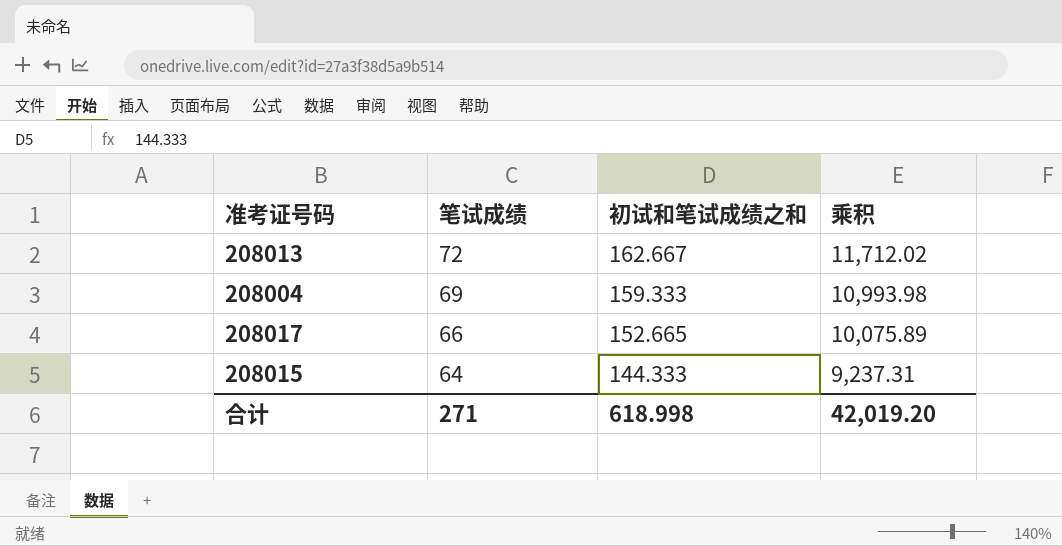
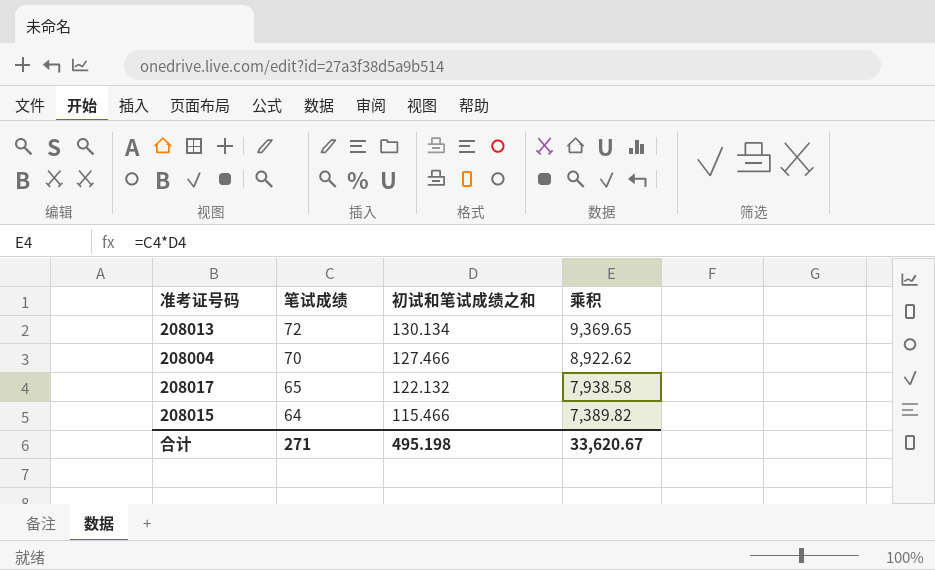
208013 | 初试和笔试成绩之和: 162.667 -> 130.134
208013 | 乘积: 11,712.02 -> 9,369.65
208004 | 笔试成绩: 69 -> 70
208004 | 初试和笔试成绩之和: 159.333 -> 127.466
208004 | 乘积: 10,993.98 -> 8,922.62
208017 | 笔试成绩: 66 -> 65
208017 | 初试和笔试成绩之和: 152.665 -> 122.132
208017 | 乘积: 10,075.89 -> 7,938.58
208015 | 初试和笔试成绩之和: 144.333 -> 115.466
208015 | 乘积: 9,237.31 -> 7,389.82
合计 | 初试和笔试成绩之和: 618.998 -> 495.198
合计 | 乘积: 42,019.20 -> 33,620.67

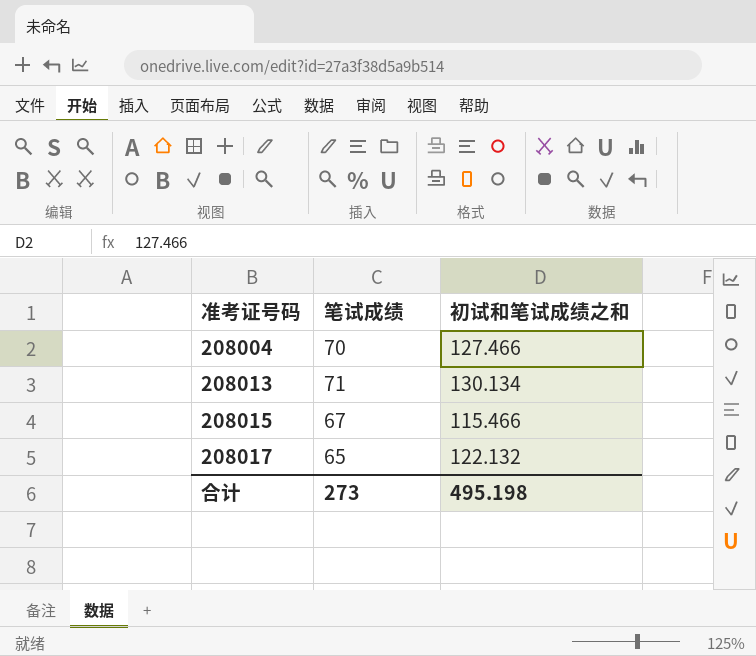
row order: 笔试成绩 descending -> 准考证号码 ascending
column 乘积 | formula: [笔试成绩] * [初试和笔试成绩之和] -> none
208013 | 笔试成绩: 72 -> 71
208015 | 笔试成绩: 64 -> 67
合计 | 笔试成绩: 271 -> 273

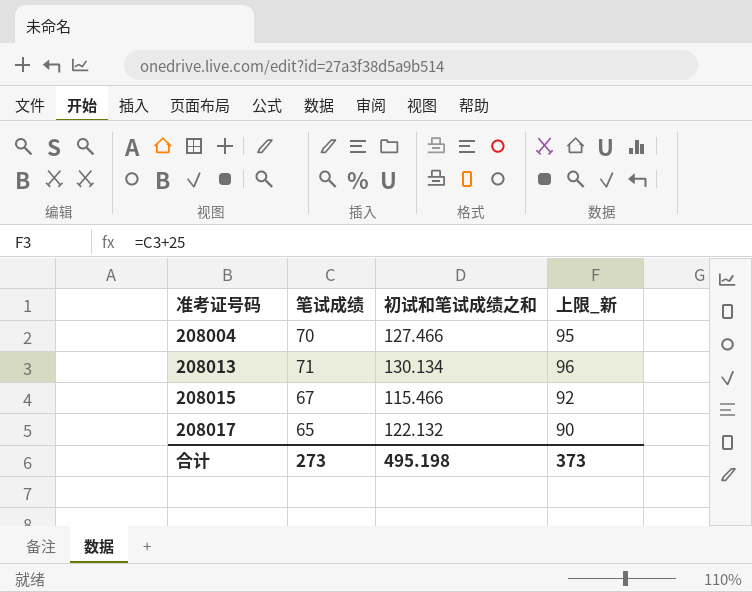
column 上限_新 | formula: none -> [笔试成绩] + 25

